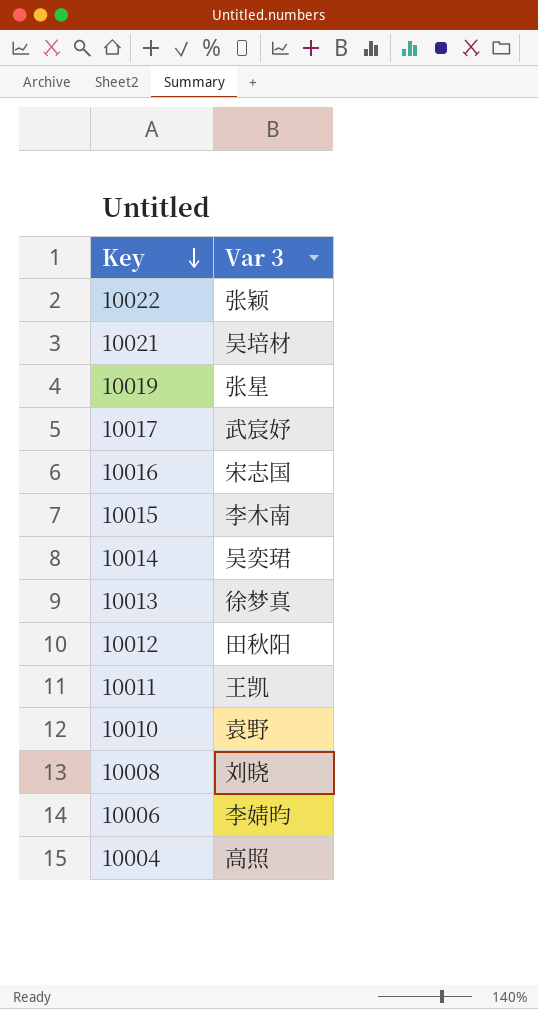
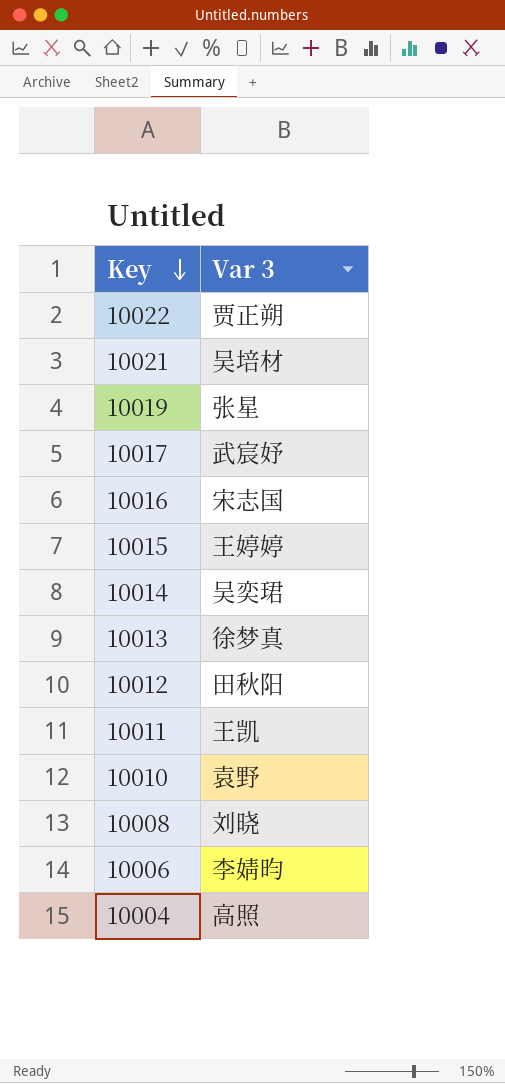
10022 | Var 3: 张颖 -> 贾正朔
10015 | Var 3: 李木南 -> 王婷婷

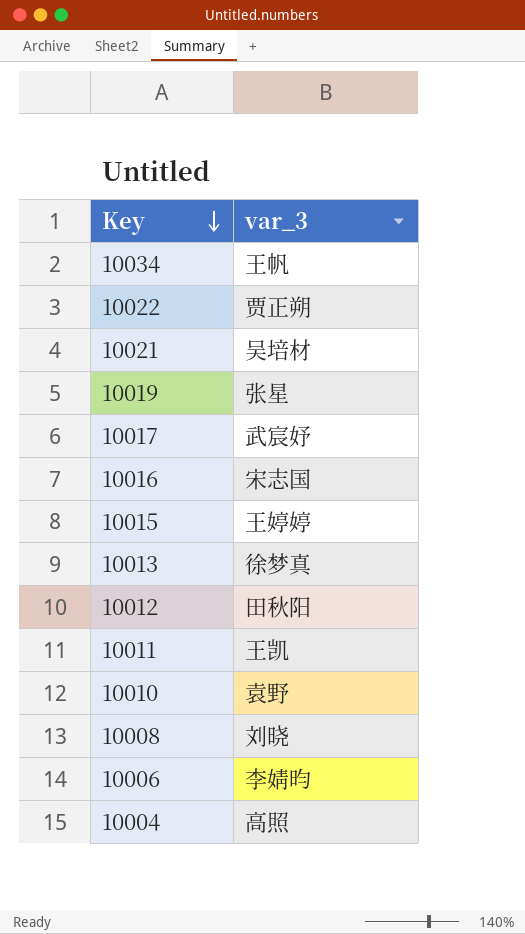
column name: Var 3 -> var_3
row 10014: 吴奕珺 -> none
row 10034: none -> 王帆

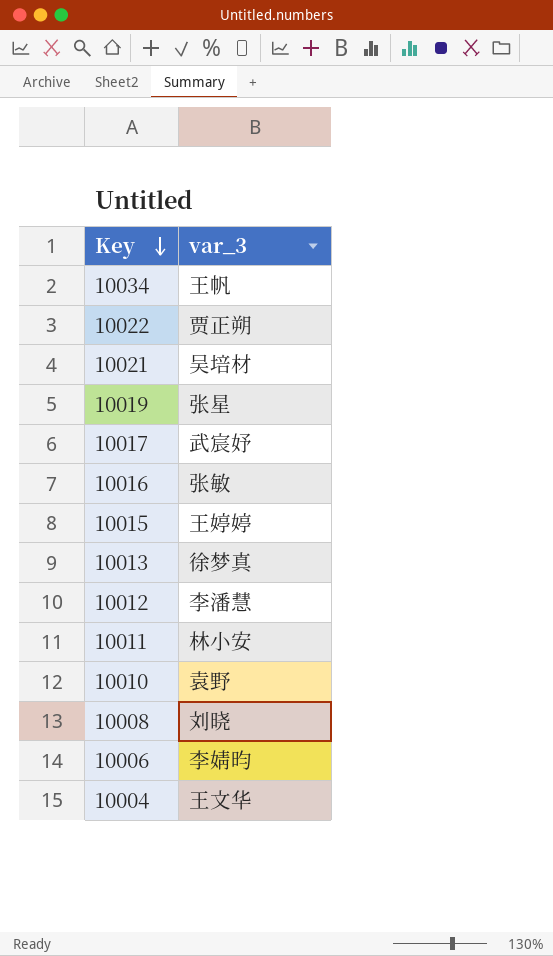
10016 | var_3: 宋志国 -> 张敏
10012 | var_3: 田秋阳 -> 李潘慧
10011 | var_3: 王凯 -> 林小安
10004 | var_3: 高照 -> 王文华

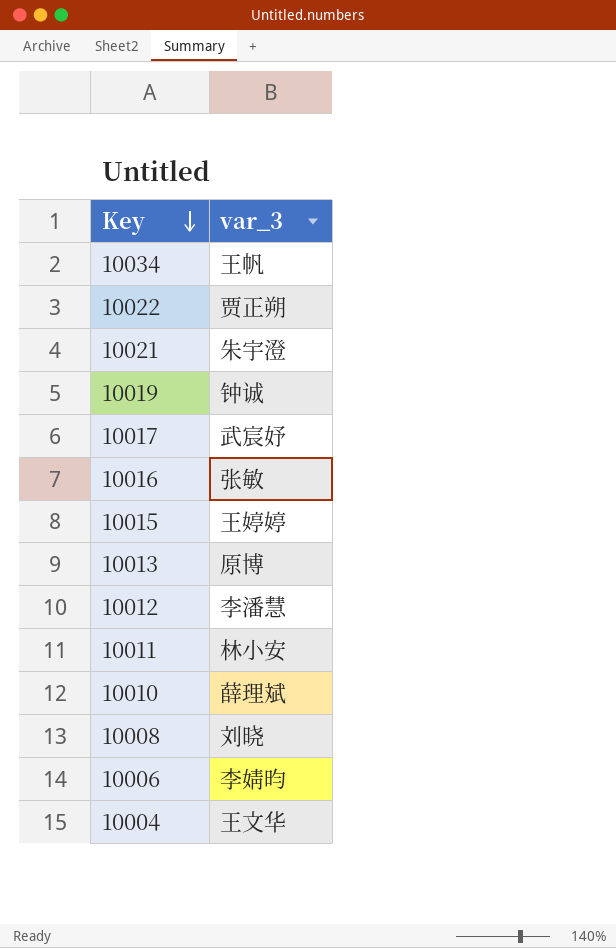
10021 | var_3: 吴培材 -> 朱宇澄
10019 | var_3: 张星 -> 钟诚
10013 | var_3: 徐梦真 -> 原博
10010 | var_3: 袁野 -> 薛理斌

